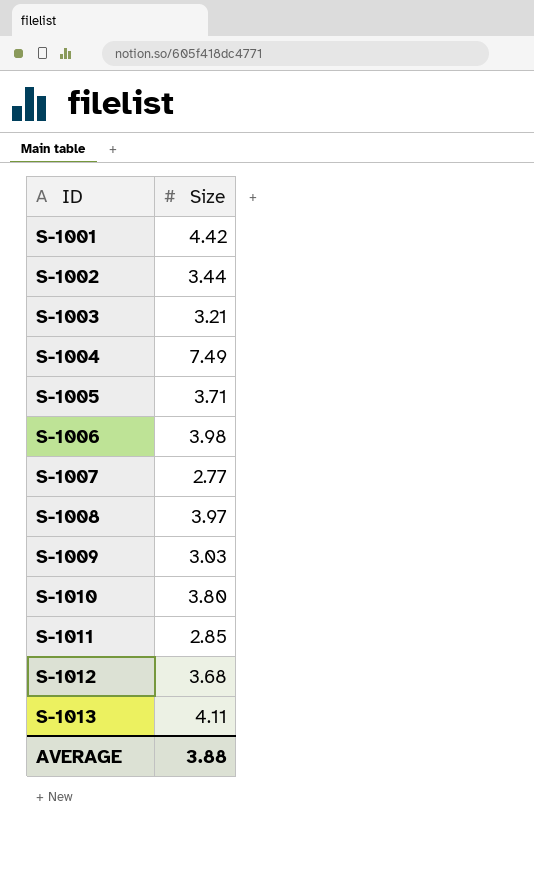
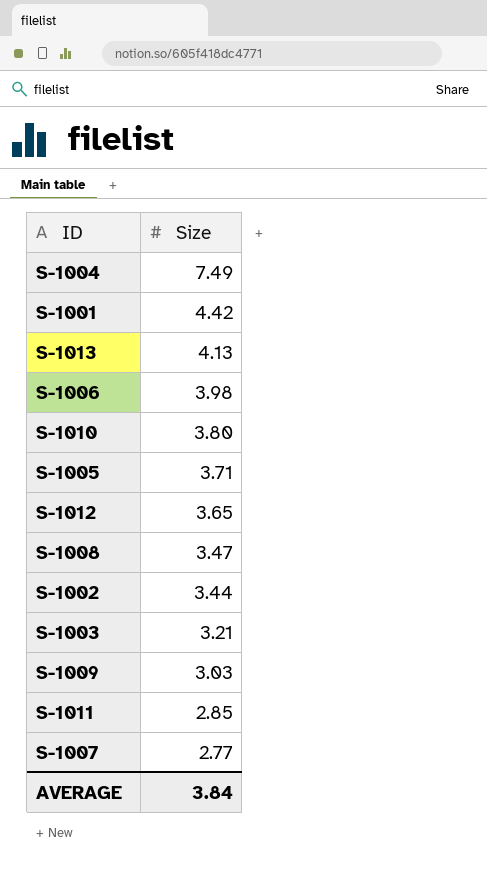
row order: ID ascending -> Size descending
S-1013 | Size: 4.11 -> 4.13
S-1012 | Size: 3.68 -> 3.65
S-1008 | Size: 3.97 -> 3.47
AVERAGE | Size: 3.88 -> 3.84

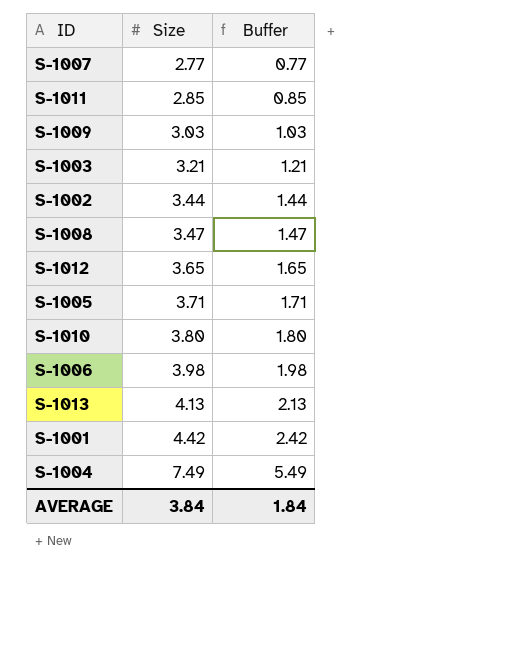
row order: Size descending -> Size ascending
column Buffer | formula: none -> [Size] - 2

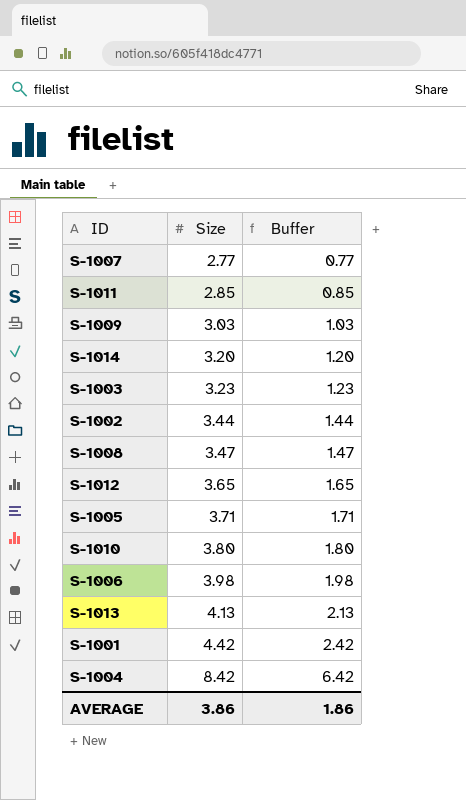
row S-1014: none -> 3.20 | 1.20
S-1003 | Size: 3.21 -> 3.23
S-1003 | Buffer: 1.21 -> 1.23
S-1004 | Size: 7.49 -> 8.42
S-1004 | Buffer: 5.49 -> 6.42
AVERAGE | Size: 3.84 -> 3.86
AVERAGE | Buffer: 1.84 -> 1.86

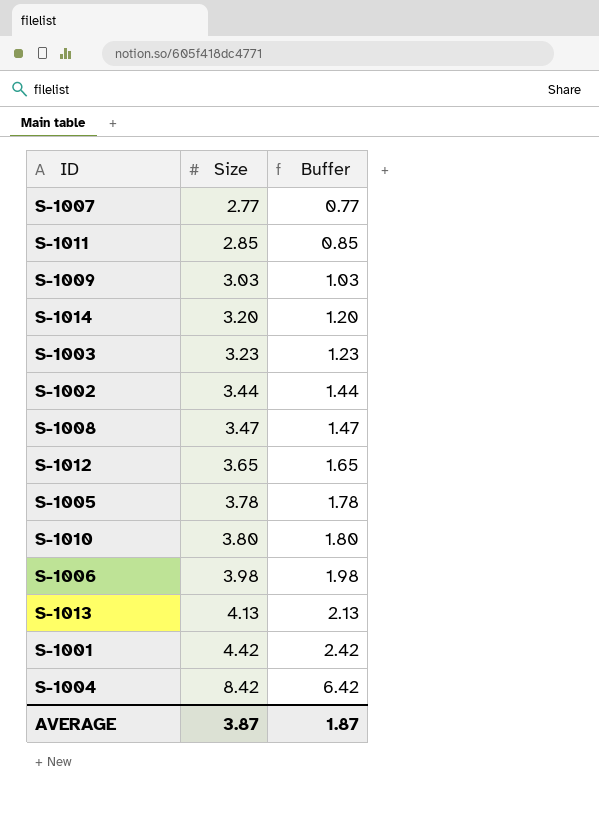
S-1005 | Size: 3.71 -> 3.78
S-1005 | Buffer: 1.71 -> 1.78
AVERAGE | Size: 3.86 -> 3.87
AVERAGE | Buffer: 1.86 -> 1.87

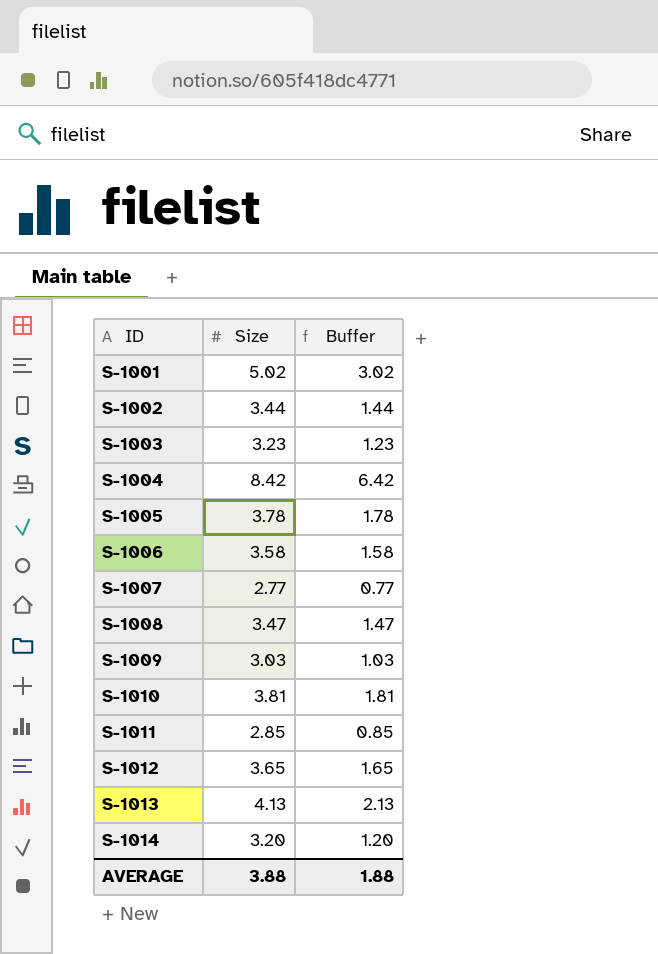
row order: Size ascending -> ID ascending
S-1001 | Size: 4.42 -> 5.02
S-1001 | Buffer: 2.42 -> 3.02
S-1006 | Size: 3.98 -> 3.58
S-1006 | Buffer: 1.98 -> 1.58
S-1010 | Size: 3.80 -> 3.81
S-1010 | Buffer: 1.80 -> 1.81
AVERAGE | Size: 3.87 -> 3.88
AVERAGE | Buffer: 1.87 -> 1.88

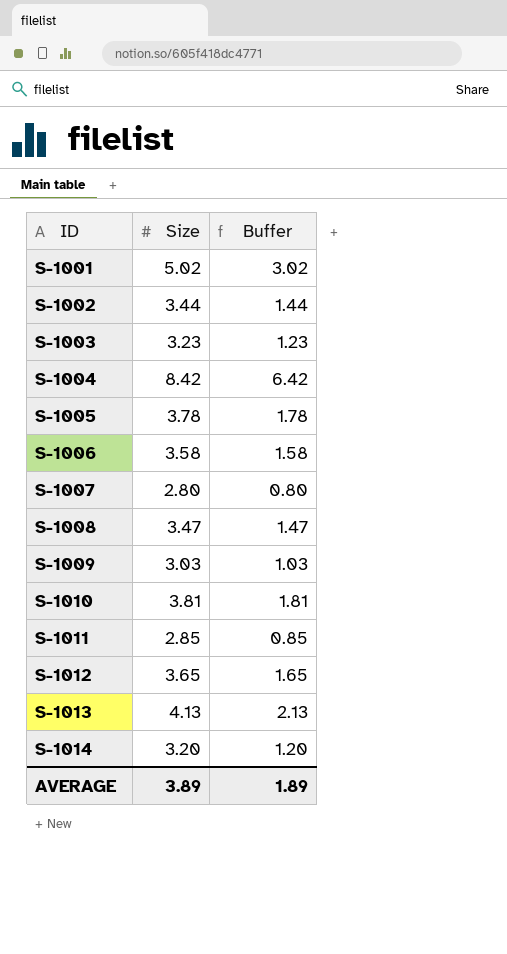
S-1007 | Size: 2.77 -> 2.80
S-1007 | Buffer: 0.77 -> 0.80
AVERAGE | Size: 3.88 -> 3.89
AVERAGE | Buffer: 1.88 -> 1.89

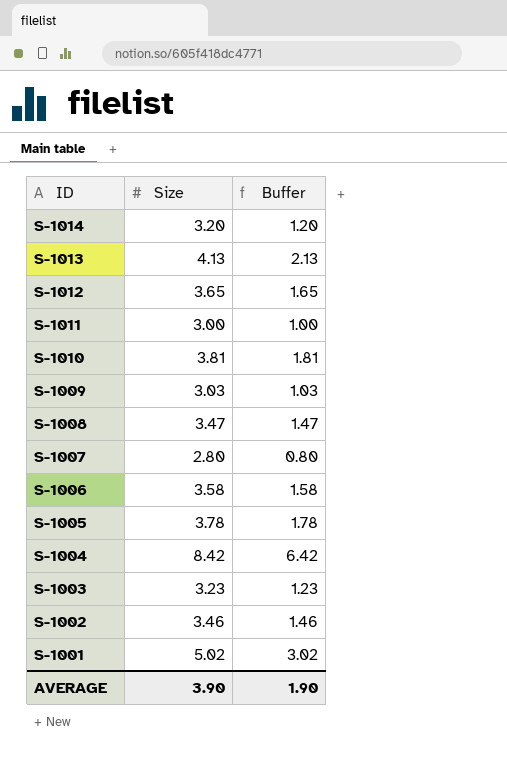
row order: ID ascending -> ID descending
S-1011 | Size: 2.85 -> 3.00
S-1011 | Buffer: 0.85 -> 1.00
S-1002 | Size: 3.44 -> 3.46
S-1002 | Buffer: 1.44 -> 1.46
AVERAGE | Size: 3.89 -> 3.90
AVERAGE | Buffer: 1.89 -> 1.90

